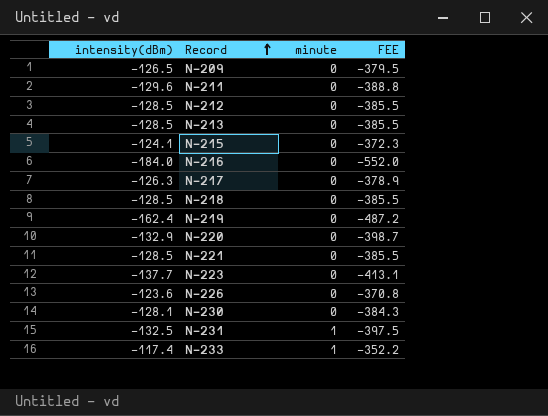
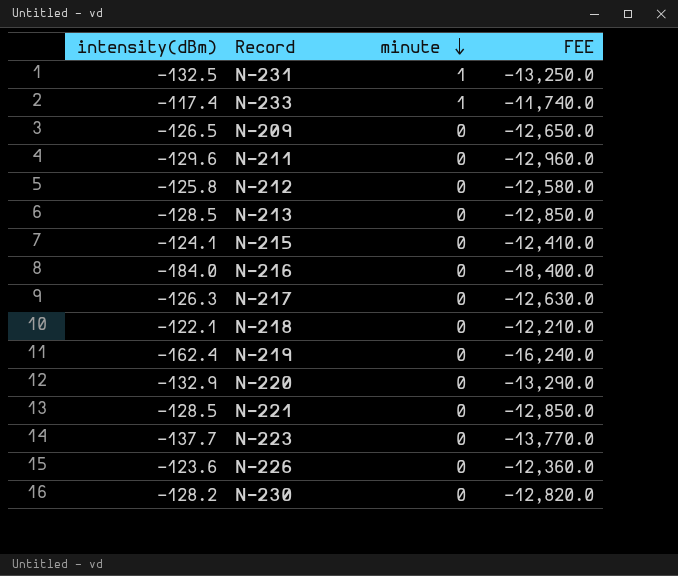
row order: Record ascending -> minute descending
column FEE | formula: [intensity(dBm)] * 3 -> [intensity(dBm)] * 100
N-212 | intensity(dBm): -128.5 -> -125.8
N-218 | intensity(dBm): -128.5 -> -122.1
N-230 | intensity(dBm): -128.1 -> -128.2

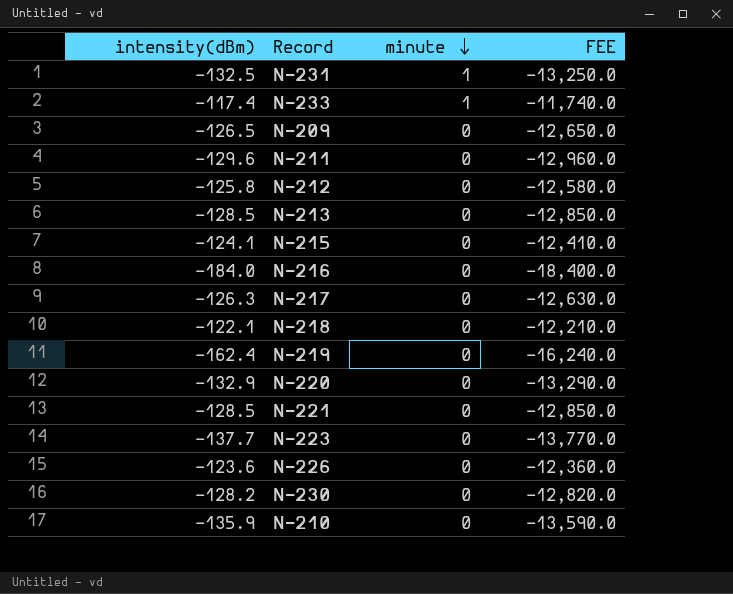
row N-210: none -> -135.9 | 0 | -13,590.0

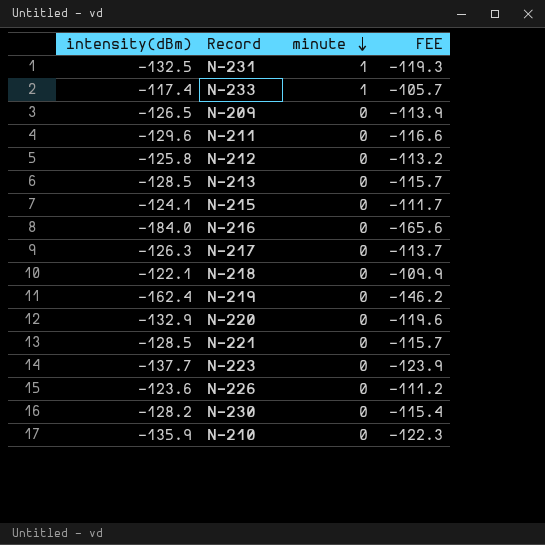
column FEE | formula: [intensity(dBm)] * 100 -> [intensity(dBm)] * 0.9

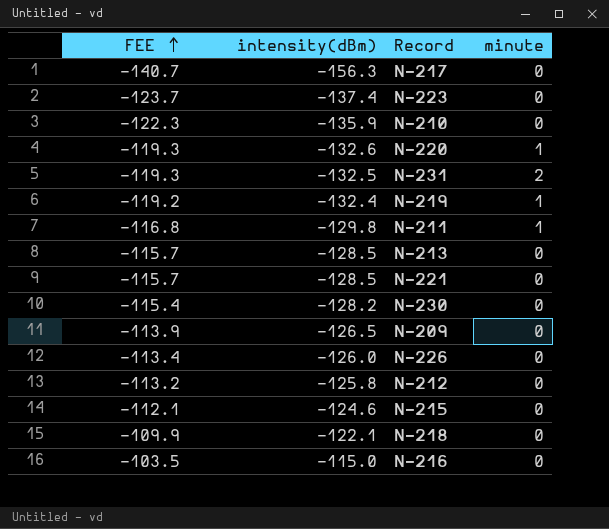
row order: minute descending -> FEE ascending
column FEE | position: 4 -> 1
row N-233: -117.4 | 1 | -105.7 -> none
N-217 | FEE: -113.7 -> -140.7
N-217 | intensity(dBm): -126.3 -> -156.3
N-223 | FEE: -123.9 -> -123.7
N-223 | intensity(dBm): -137.7 -> -137.4
N-220 | FEE: -119.6 -> -119.3
N-220 | intensity(dBm): -132.9 -> -132.6
N-220 | minute: 0 -> 1
N-231 | minute: 1 -> 2
N-219 | FEE: -146.2 -> -119.2
N-219 | intensity(dBm): -162.4 -> -132.4
N-219 | minute: 0 -> 1
N-211 | FEE: -116.6 -> -116.8
N-211 | intensity(dBm): -129.6 -> -129.8
N-211 | minute: 0 -> 1
N-226 | FEE: -111.2 -> -113.4
N-226 | intensity(dBm): -123.6 -> -126.0
N-215 | FEE: -111.7 -> -112.1
N-215 | intensity(dBm): -124.1 -> -124.6
N-216 | FEE: -165.6 -> -103.5
N-216 | intensity(dBm): -184.0 -> -115.0

